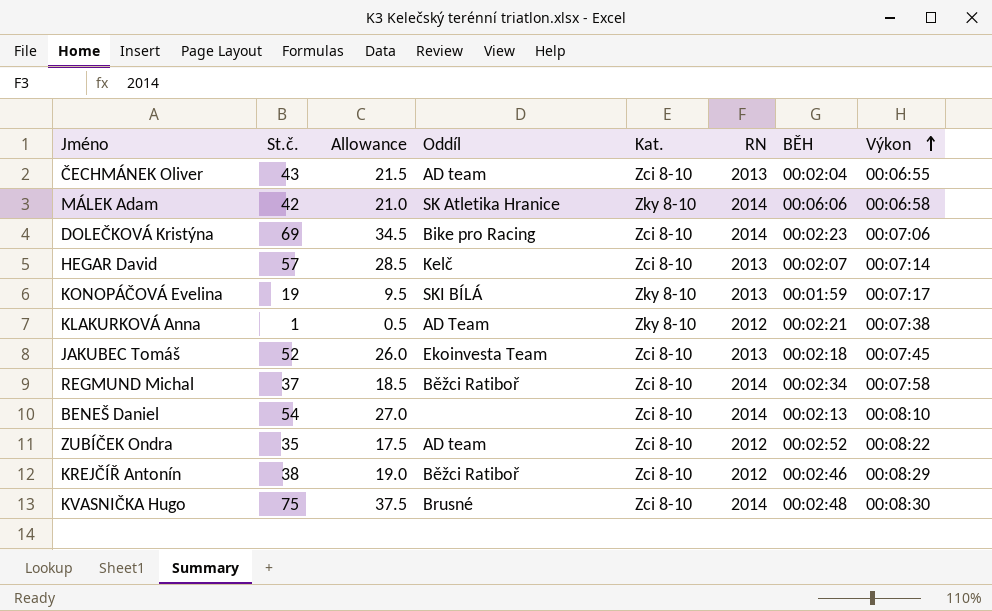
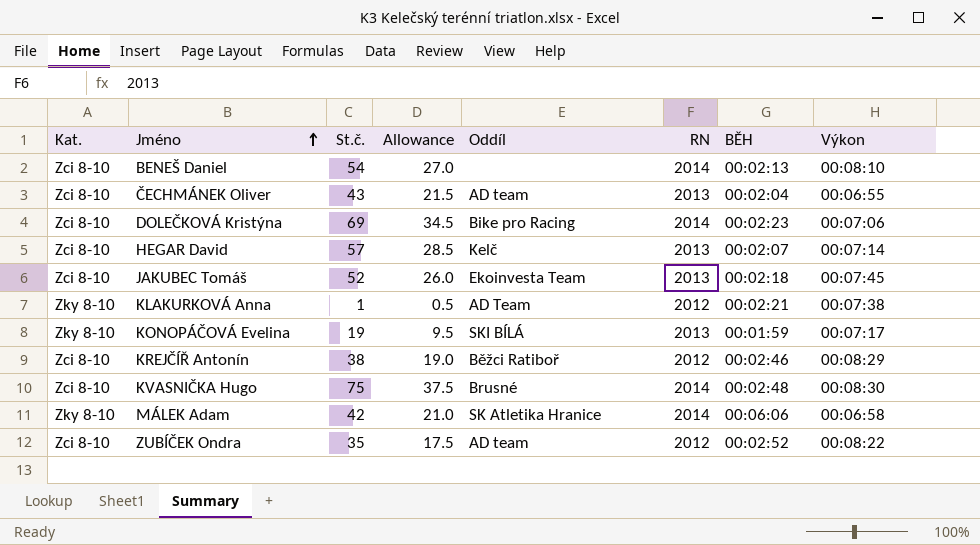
row order: Výkon ascending -> Jméno ascending
column Kat. | position: 5 -> 1
row REGMUND Michal: 37 | 18.5 | Běžci Ratiboř | Zci 8-10 | 2014 | 00:02:34 | 00:07:58 -> none

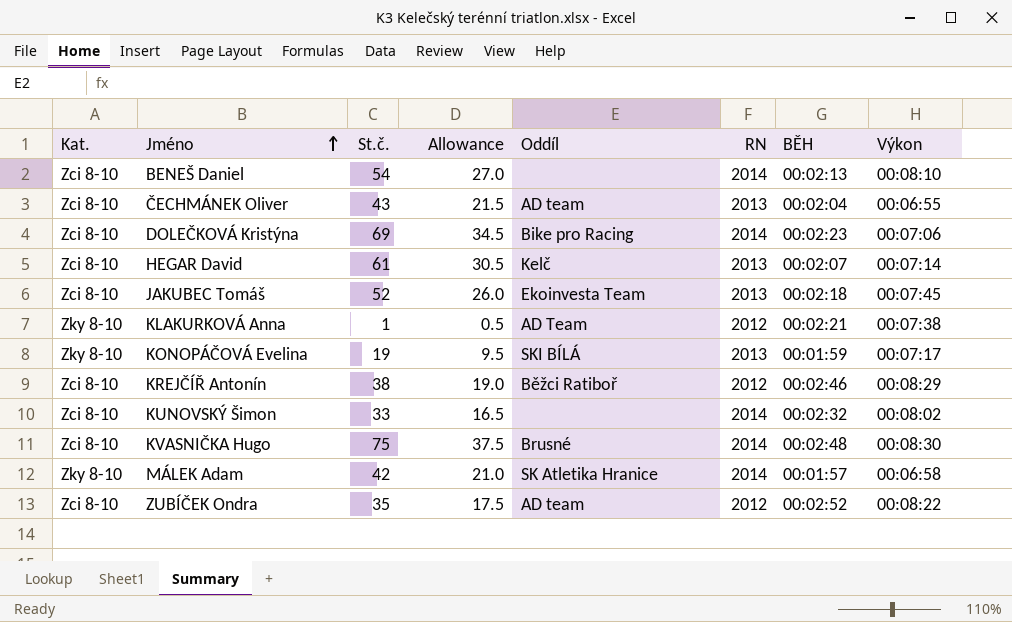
HEGAR David | St.č.: 57 -> 61
HEGAR David | Allowance: 28.5 -> 30.5
row KUNOVSKÝ Šimon: none -> Zci 8-10 | 33 | 16.5 | none | 2014 | 00:02:32 | 00:08:02
MÁLEK Adam | BĚH: 00:06:06 -> 00:01:57

